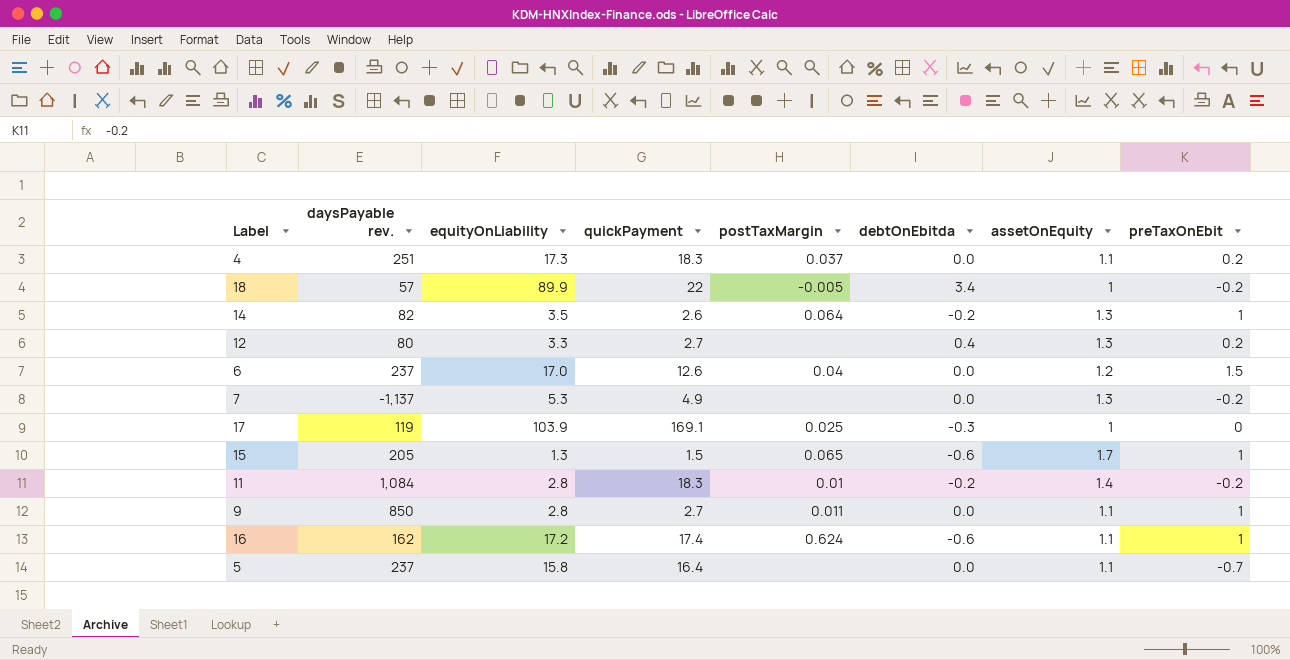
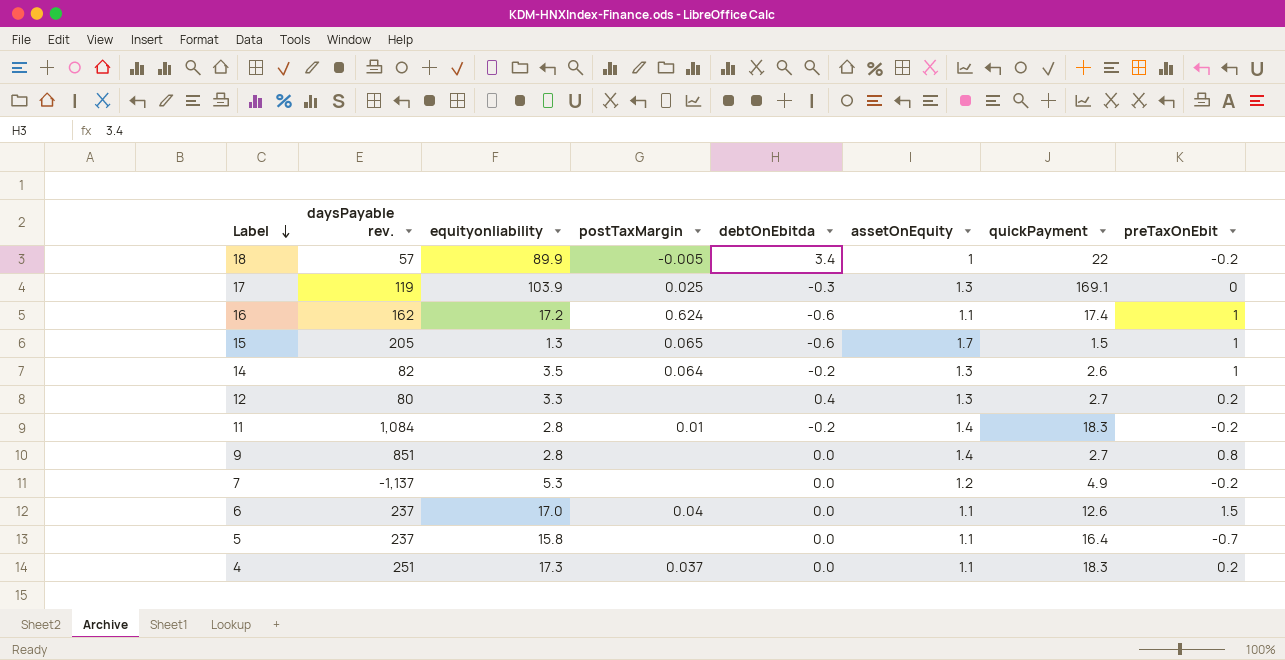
row order: none -> Label descending
column name: equityOnLiability -> equityonliability
column quickPayment | position: 4 -> 7
17 | assetOnEquity: 1 -> 1.3
9 | daysPayable rev.: 850 -> 851
9 | postTaxMargin: 0.011 -> none
9 | assetOnEquity: 1.1 -> 1.4
9 | preTaxOnEbit: 1 -> 0.8
7 | assetOnEquity: 1.3 -> 1.2
6 | assetOnEquity: 1.2 -> 1.1

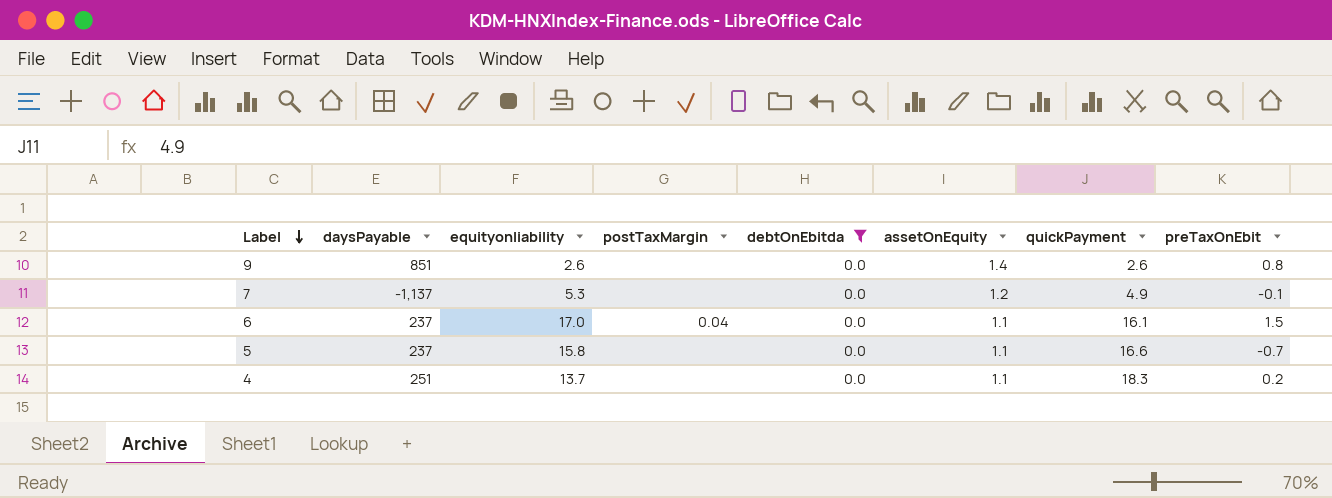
filter: none -> debtOnEbitda = 0.0
column name: daysPayable rev. -> daysPayable
9 | equityonliability: 2.8 -> 2.6
9 | quickPayment: 2.7 -> 2.6
7 | preTaxOnEbit: -0.2 -> -0.1
6 | quickPayment: 12.6 -> 16.1
5 | quickPayment: 16.4 -> 16.6
4 | equityonliability: 17.3 -> 13.7
4 | postTaxMargin: 0.037 -> none

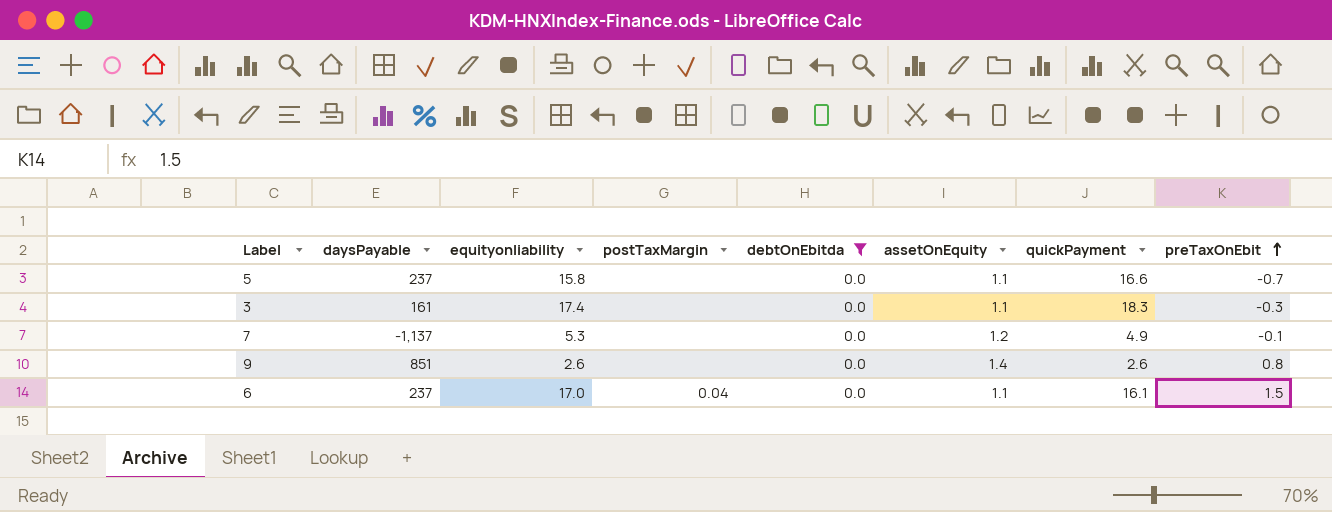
row order: Label descending -> preTaxOnEbit ascending
row 4: 251 | 13.7 | none | 0.0 | 1.1 | 18.3 | 0.2 -> none
row 3: none -> 161 | 17.4 | none | 0.0 | 1.1 | 18.3 | -0.3

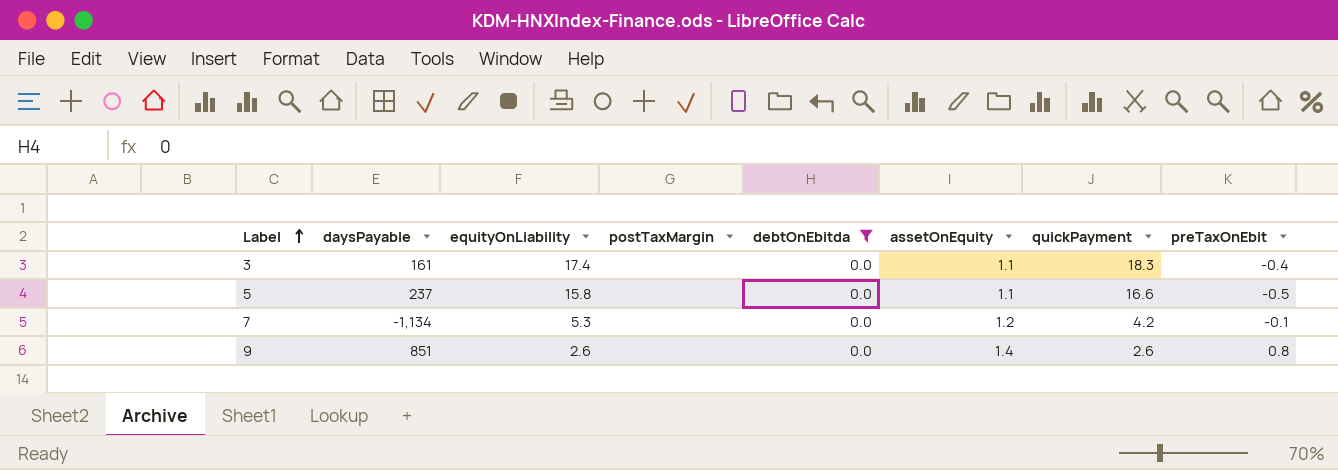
row order: preTaxOnEbit ascending -> Label ascending
column name: equityonliability -> equityOnLiability
row 6: 237 | 17.0 | 0.04 | 0.0 | 1.1 | 16.1 | 1.5 -> none
3 | preTaxOnEbit: -0.3 -> -0.4
5 | preTaxOnEbit: -0.7 -> -0.5
7 | daysPayable: -1,137 -> -1,134
7 | quickPayment: 4.9 -> 4.2

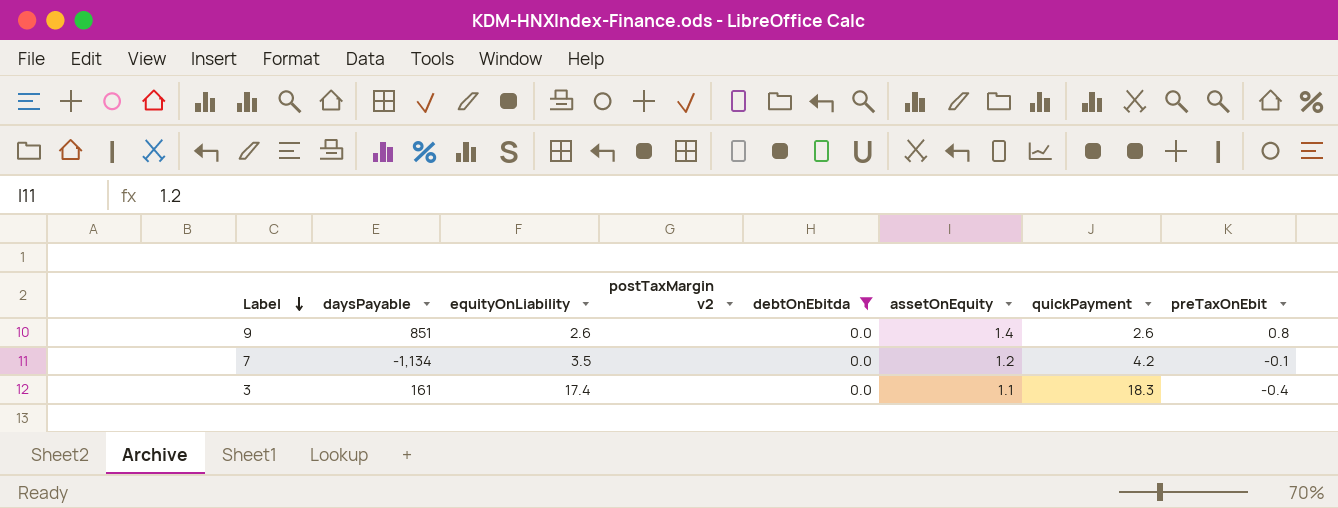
row order: Label ascending -> Label descending
column name: postTaxMargin -> postTaxMargin v2
row 5: 237 | 15.8 | none | 0.0 | 1.1 | 16.6 | -0.5 -> none
7 | equityOnLiability: 5.3 -> 3.5

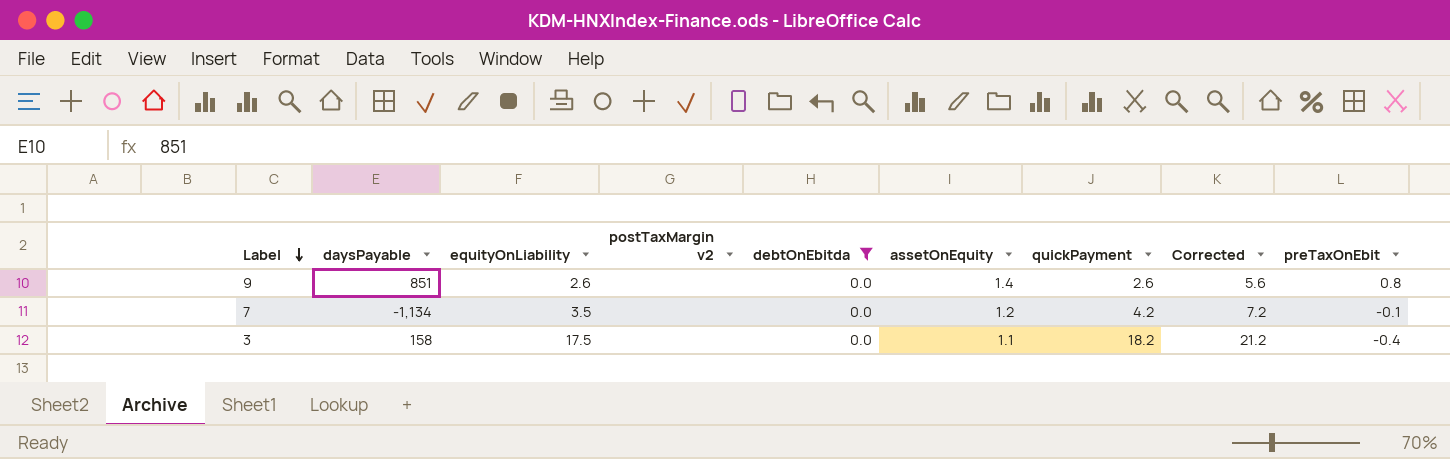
column Corrected | formula: none -> [quickPayment] + 3
3 | daysPayable: 161 -> 158
3 | equityOnLiability: 17.4 -> 17.5
3 | quickPayment: 18.3 -> 18.2

